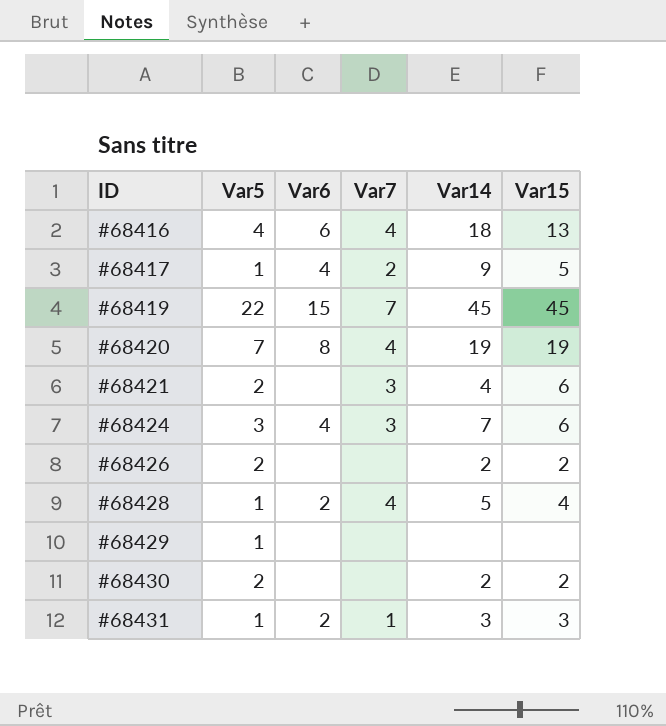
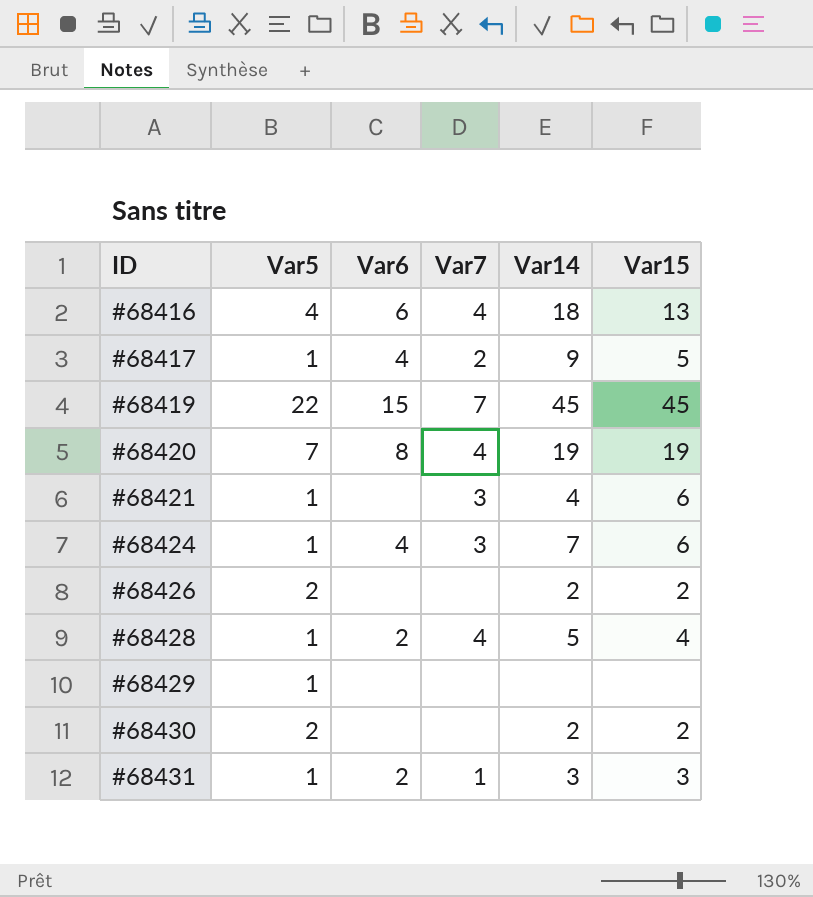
#68421 | Var5: 2 -> 1
#68424 | Var5: 3 -> 1

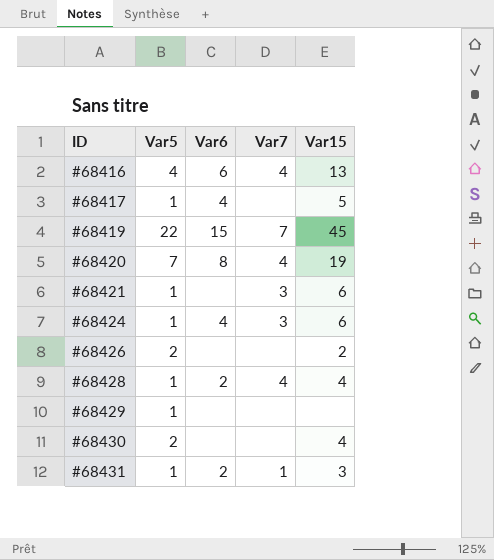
column Var14 | position: 5 -> none
#68417 | Var7: 2 -> none
#68430 | Var15: 2 -> 4

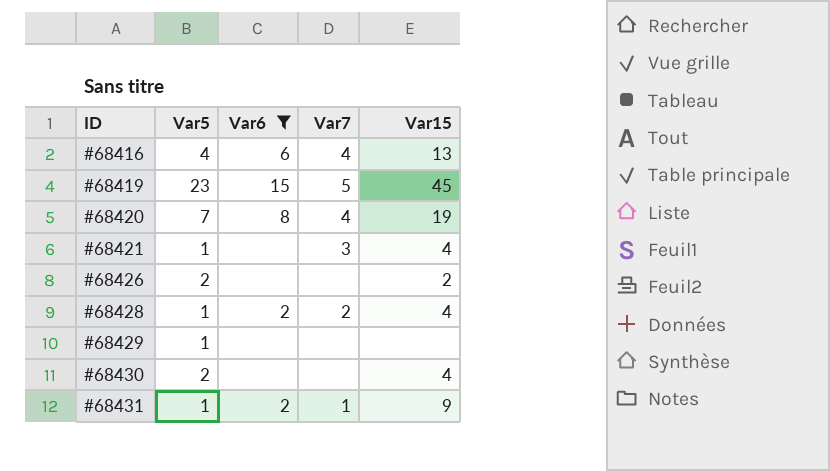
filter: none -> Var6 != 4
#68419 | Var5: 22 -> 23
#68419 | Var7: 7 -> 5
#68421 | Var15: 6 -> 4
#68428 | Var7: 4 -> 2
#68431 | Var15: 3 -> 9

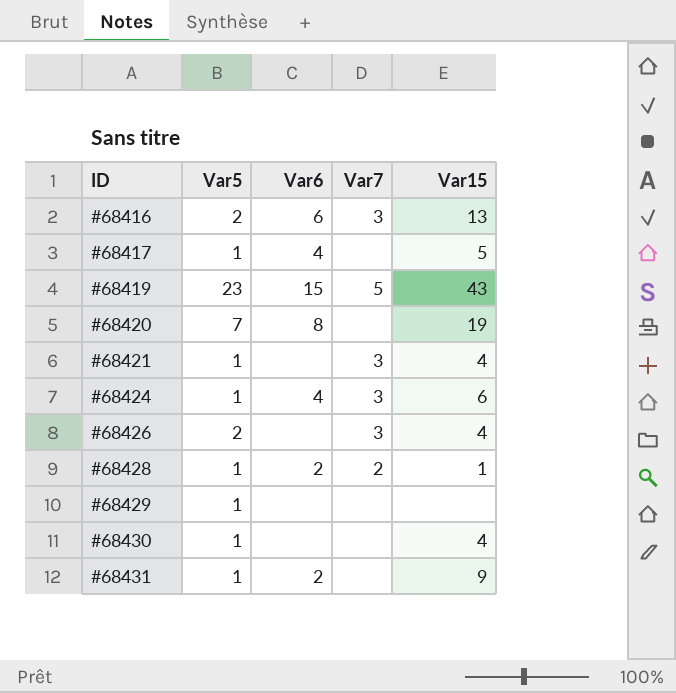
filter: Var6 != 4 -> none
#68416 | Var5: 4 -> 2
#68416 | Var7: 4 -> 3
#68419 | Var15: 45 -> 43
#68420 | Var7: 4 -> none
#68426 | Var7: none -> 3
#68426 | Var15: 2 -> 4
#68428 | Var15: 4 -> 1
#68430 | Var5: 2 -> 1
#68431 | Var7: 1 -> none

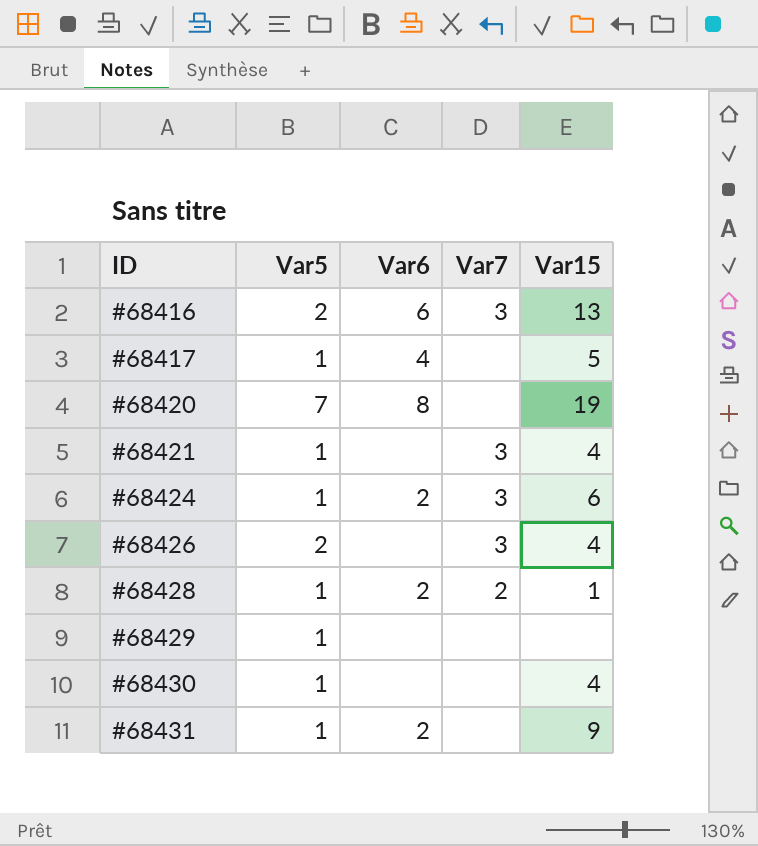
row #68419: 23 | 15 | 5 | 43 -> none
#68424 | Var6: 4 -> 2

